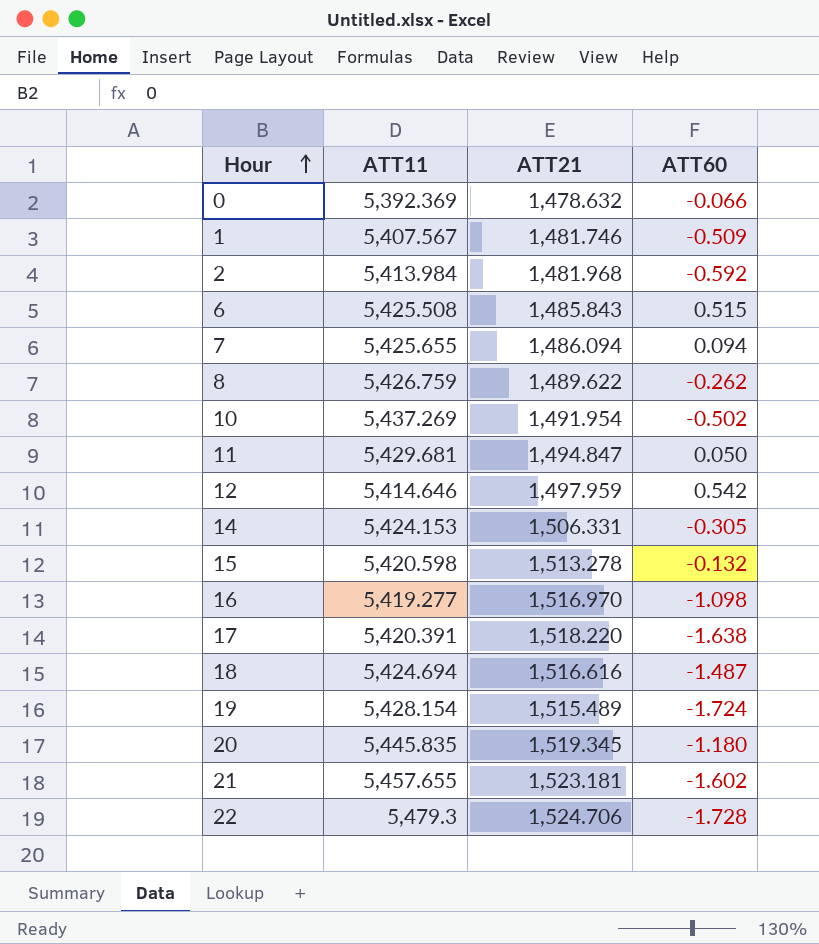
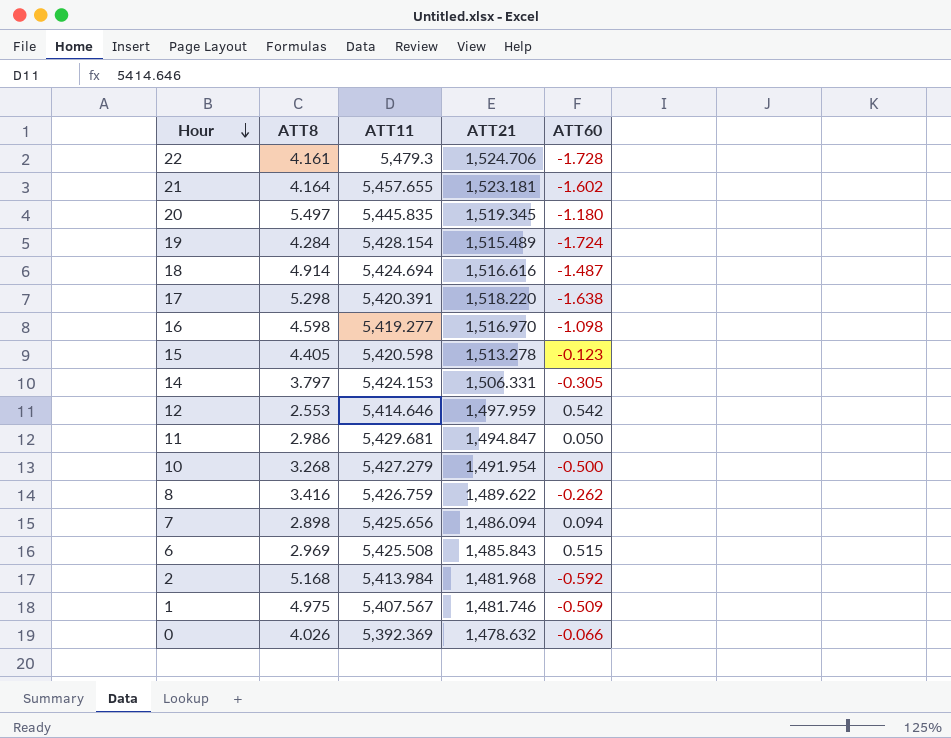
row order: Hour ascending -> Hour descending
column ATT8 | position: none -> 2
15 | ATT60: -0.132 -> -0.123
10 | ATT11: 5,437.269 -> 5,427.279
10 | ATT60: -0.502 -> -0.500
7 | ATT11: 5,425.655 -> 5,425.656

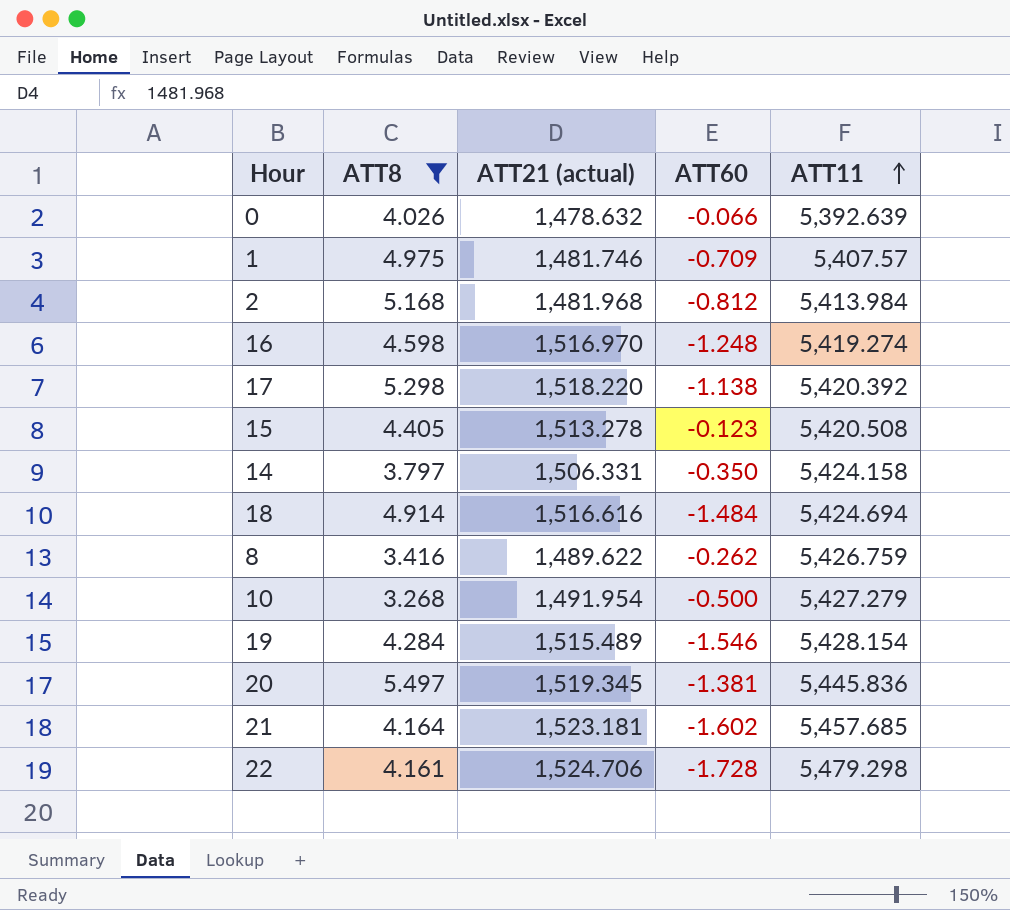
filter: none -> ATT8 >= 3.268
row order: Hour descending -> ATT11 ascending
column name: ATT21 -> ATT21 (actual)
column ATT11 | position: 3 -> 5
0 | ATT11: 5,392.369 -> 5,392.639
1 | ATT60: -0.509 -> -0.709
1 | ATT11: 5,407.567 -> 5,407.57
2 | ATT60: -0.592 -> -0.812
16 | ATT60: -1.098 -> -1.248
16 | ATT11: 5,419.277 -> 5,419.274
17 | ATT60: -1.638 -> -1.138
17 | ATT11: 5,420.391 -> 5,420.392
15 | ATT11: 5,420.598 -> 5,420.508
14 | ATT60: -0.305 -> -0.350
14 | ATT11: 5,424.153 -> 5,424.158
18 | ATT60: -1.487 -> -1.484
19 | ATT60: -1.724 -> -1.546
20 | ATT60: -1.180 -> -1.381
20 | ATT11: 5,445.835 -> 5,445.836
21 | ATT11: 5,457.655 -> 5,457.685
22 | ATT11: 5,479.3 -> 5,479.298

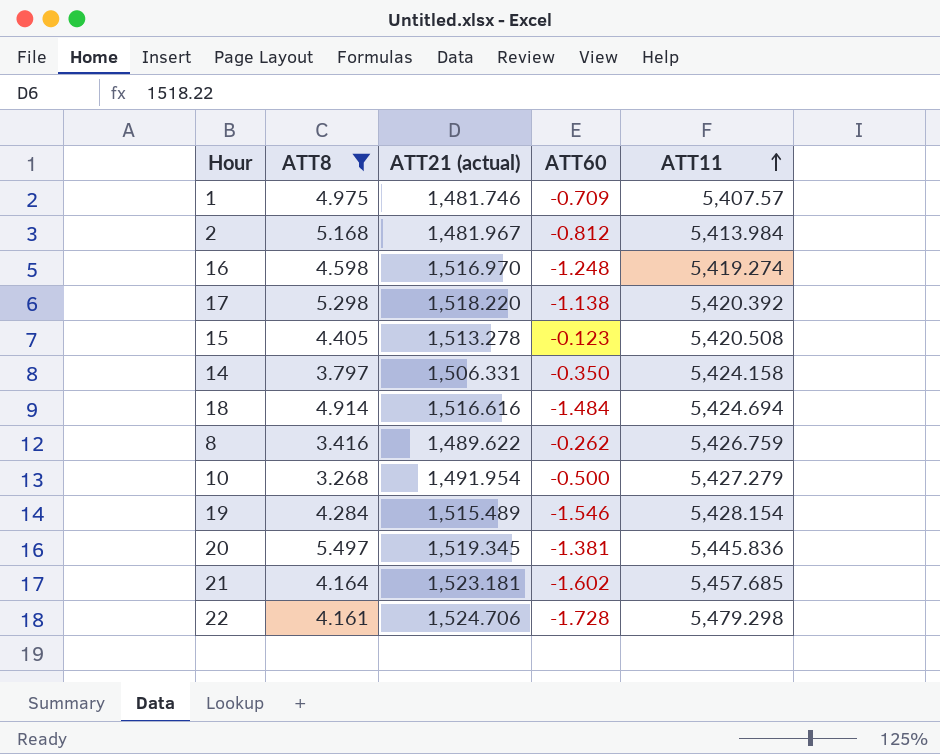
row 0: 4.026 | 1,478.632 | -0.066 | 5,392.639 -> none
2 | ATT21 (actual): 1,481.968 -> 1,481.967

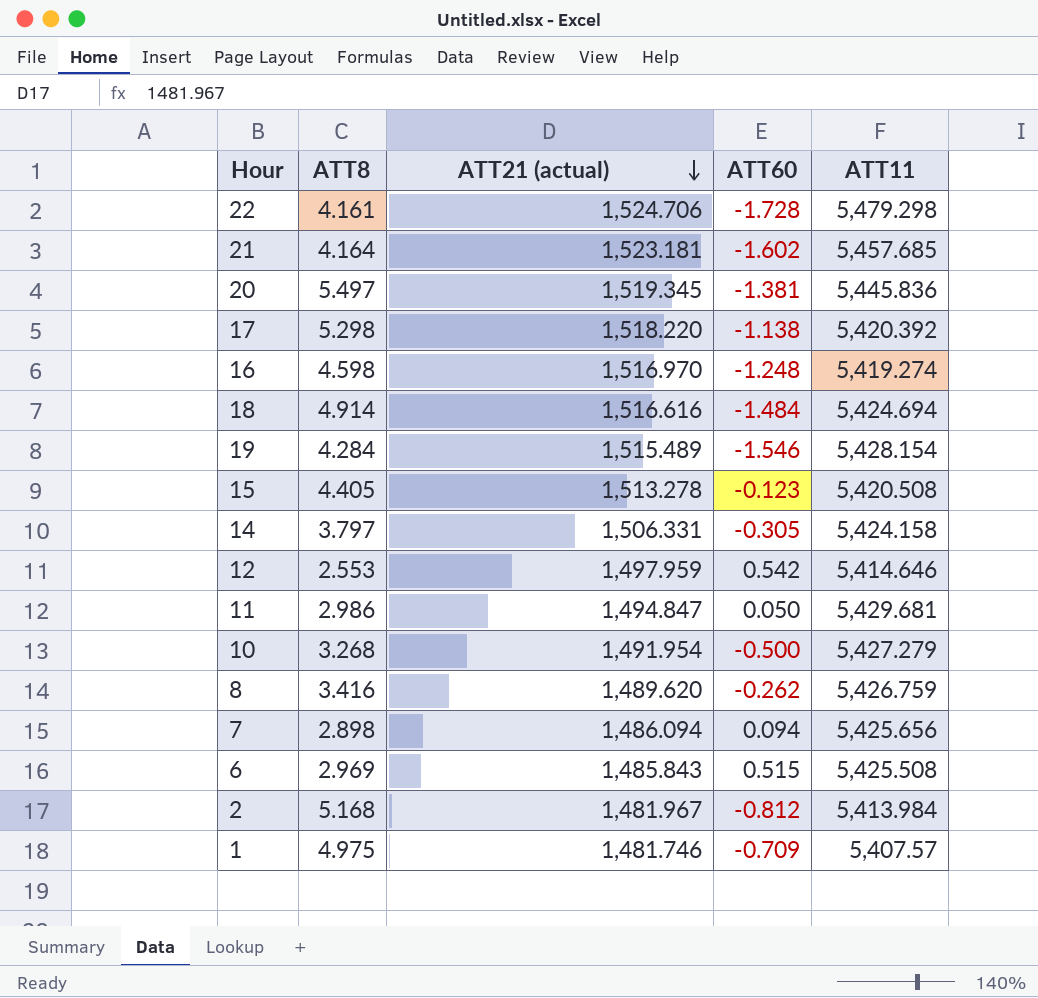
filter: ATT8 >= 3.268 -> none
row order: ATT11 ascending -> ATT21 (actual) descending
14 | ATT60: -0.350 -> -0.305
8 | ATT21 (actual): 1,489.622 -> 1,489.620

